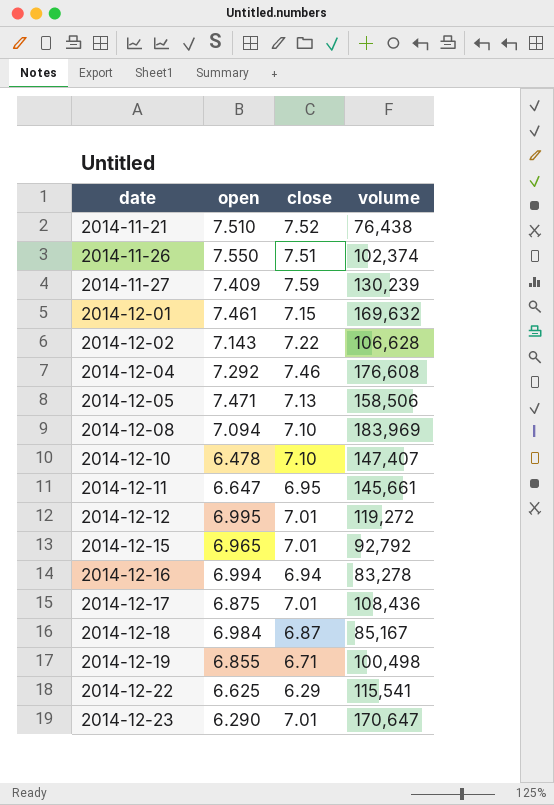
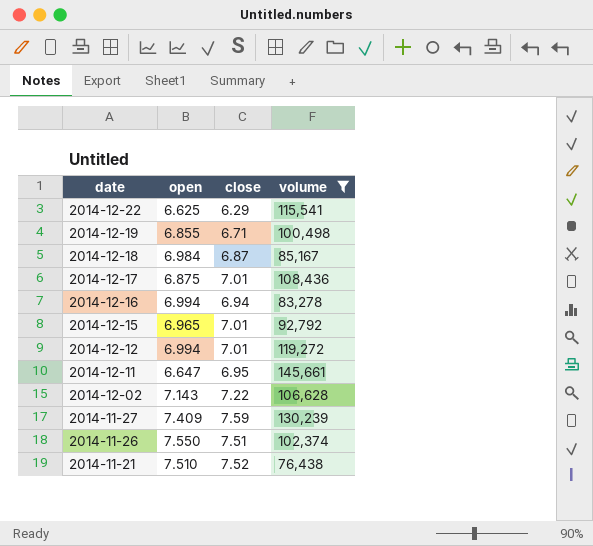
filter: none -> volume <= 145,661
row order: date ascending -> date descending
2014-12-12 | open: 6.995 -> 6.994

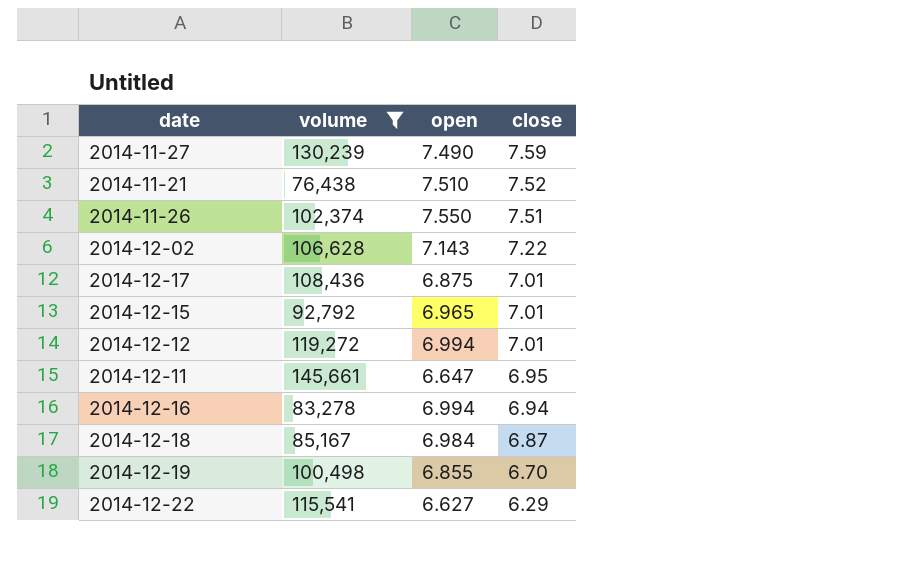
row order: date descending -> close descending
column volume | position: 4 -> 2
2014-11-27 | open: 7.409 -> 7.490
2014-12-19 | close: 6.71 -> 6.70
2014-12-22 | open: 6.625 -> 6.627

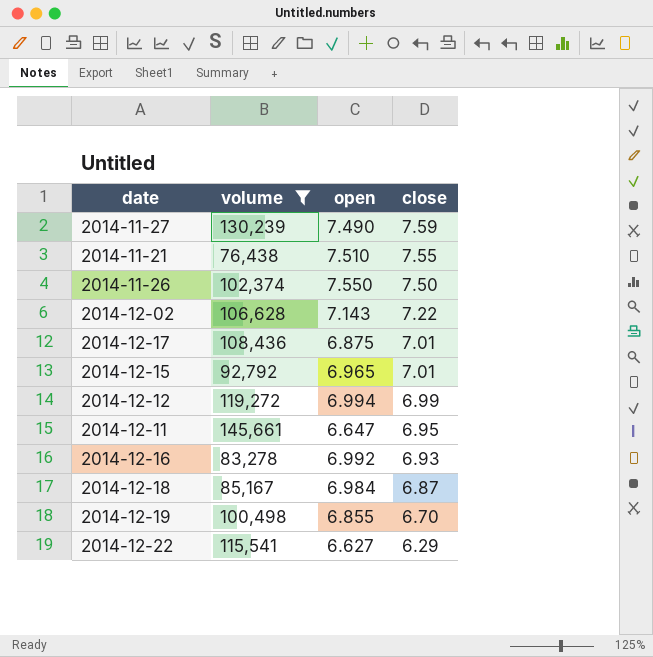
2014-11-21 | close: 7.52 -> 7.55
2014-11-26 | close: 7.51 -> 7.50
2014-12-12 | close: 7.01 -> 6.99
2014-12-16 | open: 6.994 -> 6.992
2014-12-16 | close: 6.94 -> 6.93

